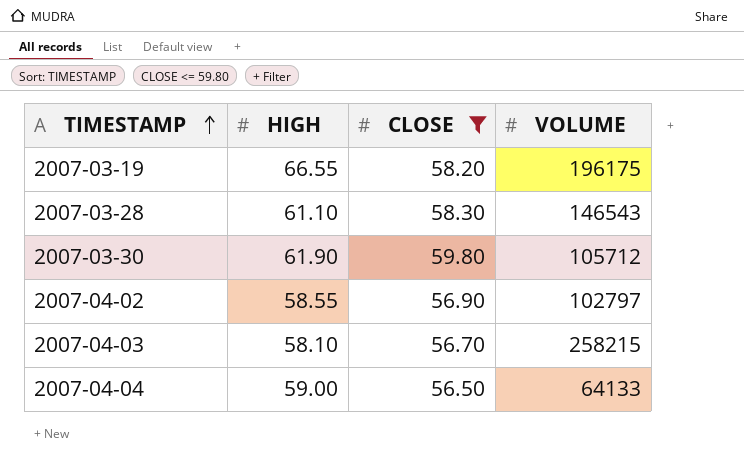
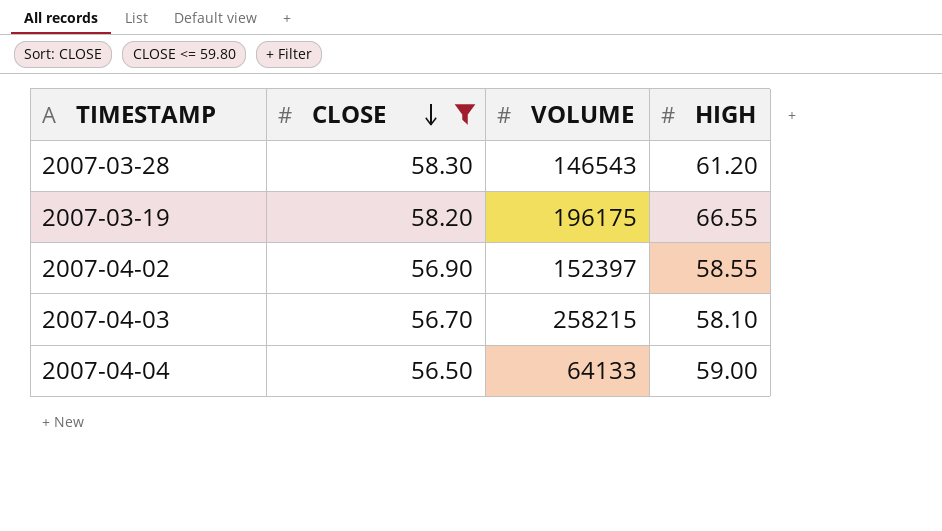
row order: TIMESTAMP ascending -> CLOSE descending
column HIGH | position: 2 -> 4
row 2007-03-30: 61.90 | 59.80 | 105712 -> none
2007-03-28 | HIGH: 61.10 -> 61.20
2007-04-02 | VOLUME: 102797 -> 152397

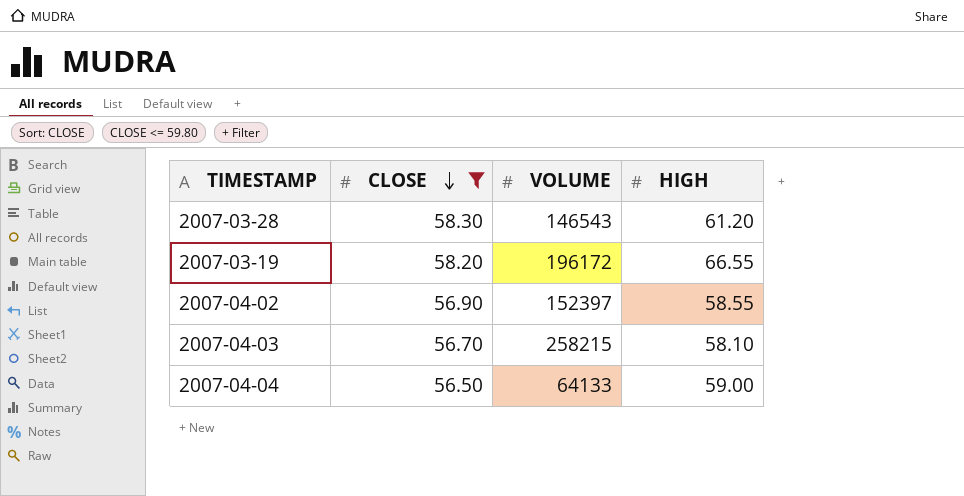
2007-03-19 | VOLUME: 196175 -> 196172

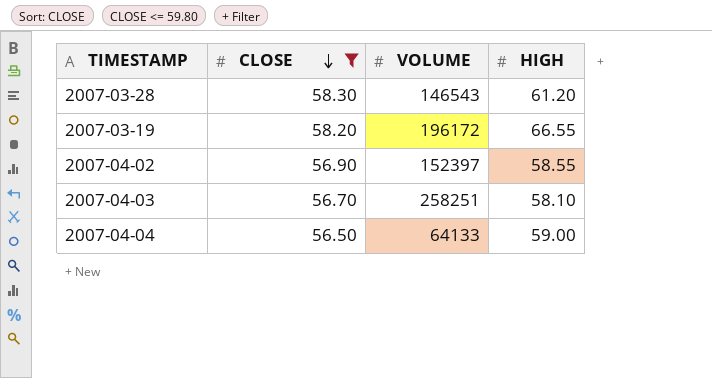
2007-04-03 | VOLUME: 258215 -> 258251

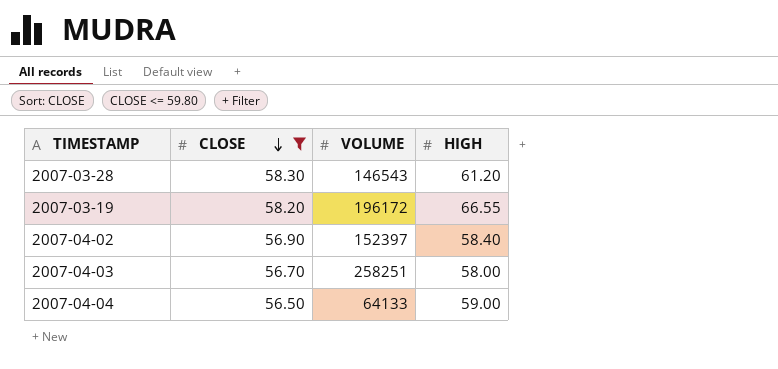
2007-04-02 | HIGH: 58.55 -> 58.40
2007-04-03 | HIGH: 58.10 -> 58.00

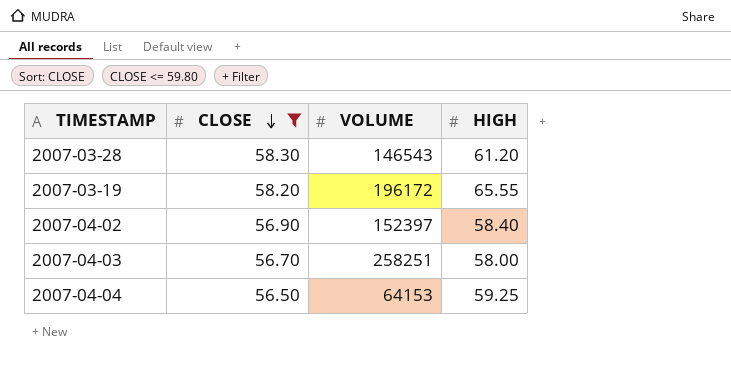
2007-03-19 | HIGH: 66.55 -> 65.55
2007-04-04 | VOLUME: 64133 -> 64153
2007-04-04 | HIGH: 59.00 -> 59.25

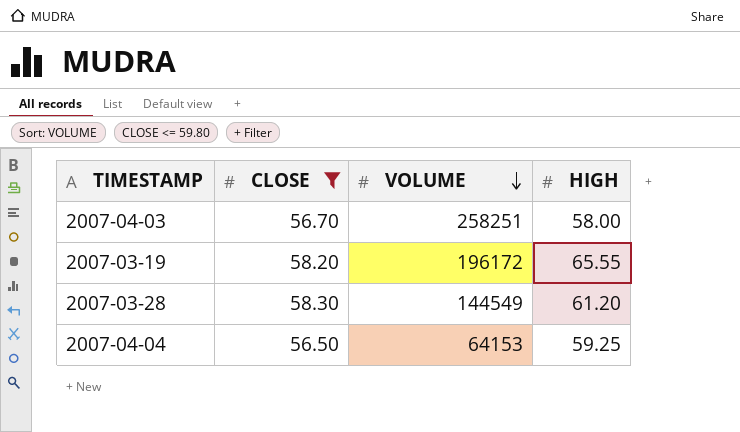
row order: CLOSE descending -> VOLUME descending
row 2007-04-02: 56.90 | 152397 | 58.40 -> none
2007-03-28 | VOLUME: 146543 -> 144549

